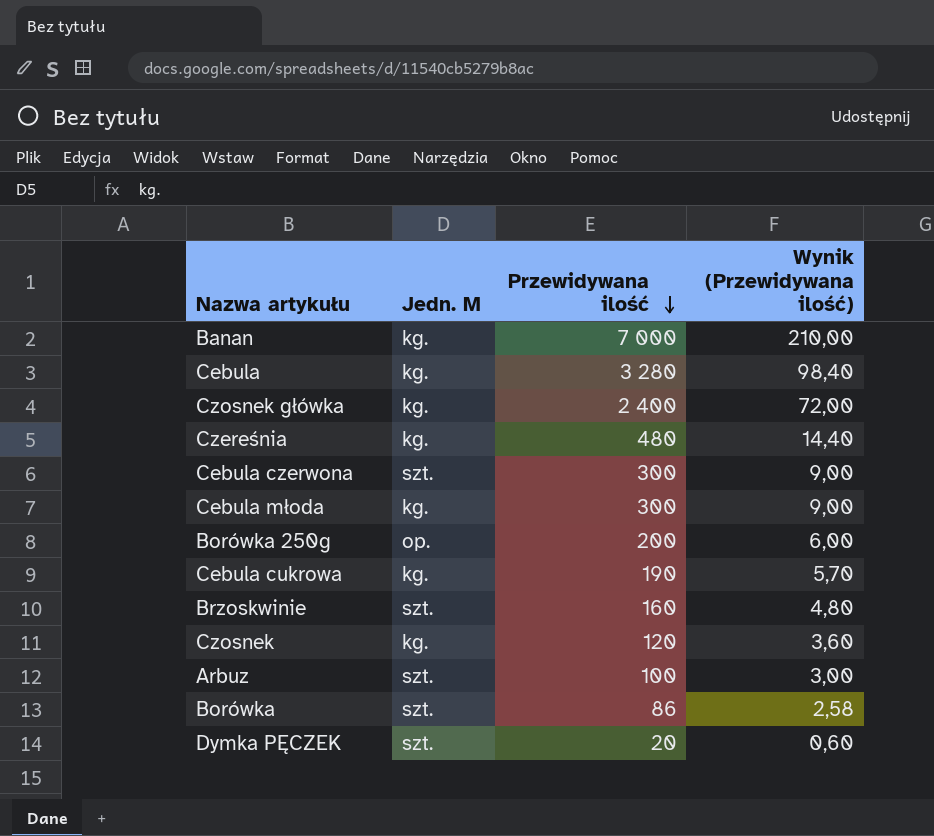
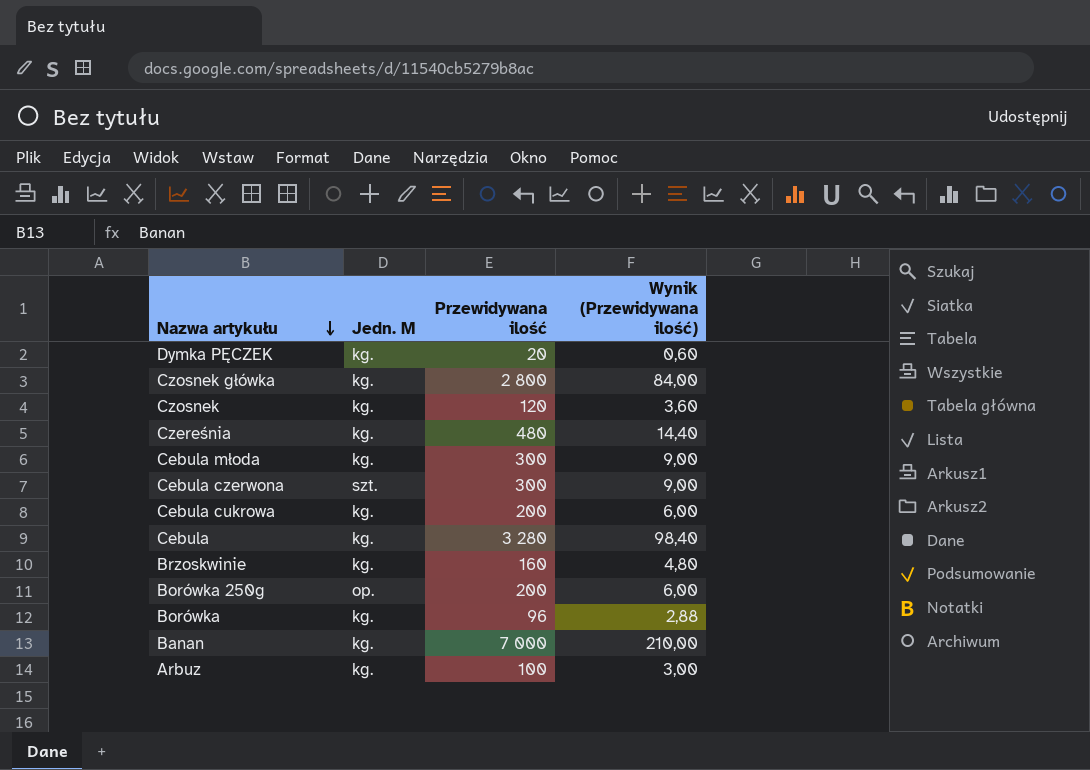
row order: Przewidywana ilość descending -> Nazwa artykułu descending
Dymka PĘCZEK | Jedn. M: szt. -> kg.
Czosnek główka | Przewidywana ilość: 2 400 -> 2 800
Czosnek główka | Wynik (Przewidywana ilość): 72,00 -> 84,00
Cebula cukrowa | Przewidywana ilość: 190 -> 200
Cebula cukrowa | Wynik (Przewidywana ilość): 5,70 -> 6,00
Brzoskwinie | Jedn. M: szt. -> kg.
Borówka | Jedn. M: szt. -> kg.
Borówka | Przewidywana ilość: 86 -> 96
Borówka | Wynik (Przewidywana ilość): 2,58 -> 2,88
Arbuz | Jedn. M: szt. -> kg.

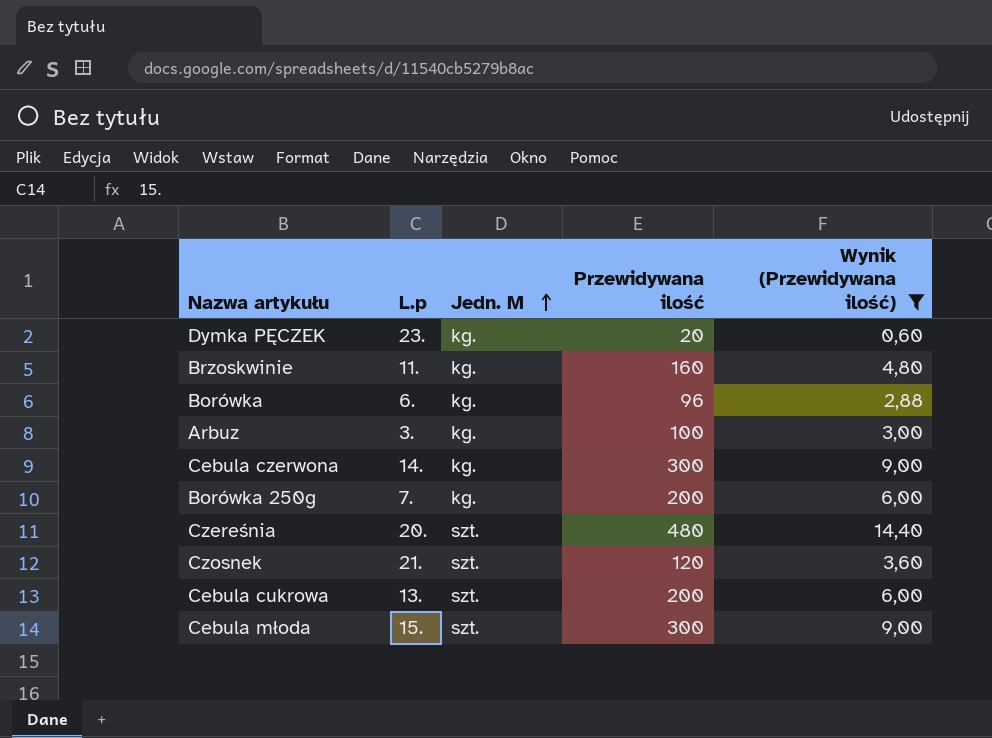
filter: none -> Wynik (Przewidywana ilość) <= 14,40
row order: Nazwa artykułu descending -> Jedn. M ascending
column L.p | position: none -> 2
Cebula czerwona | Jedn. M: szt. -> kg.
Borówka 250g | Jedn. M: op. -> kg.
Czereśnia | Jedn. M: kg. -> szt.
Czosnek | Jedn. M: kg. -> szt.
Cebula cukrowa | Jedn. M: kg. -> szt.
Cebula młoda | Jedn. M: kg. -> szt.

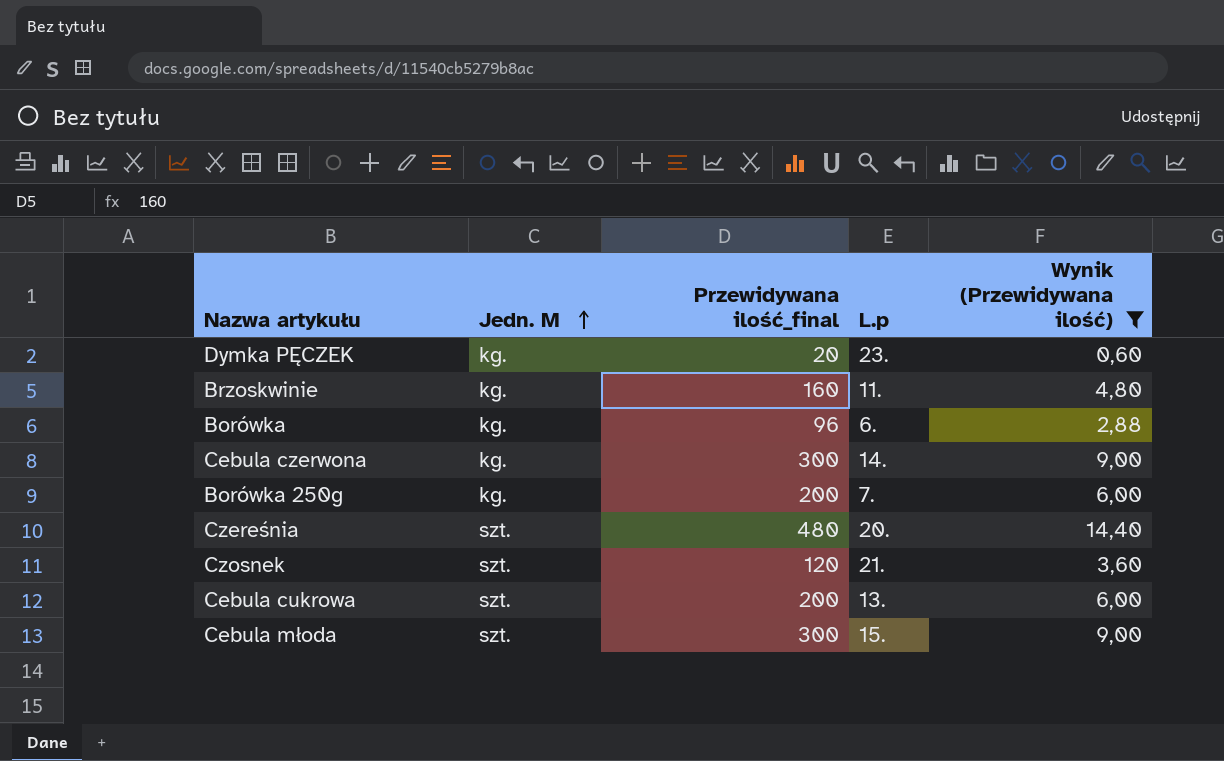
column name: Przewidywana ilość -> Przewidywana ilość_final
column L.p | position: 2 -> 4
row Arbuz: 3. | kg. | 100 | 3,00 -> none

